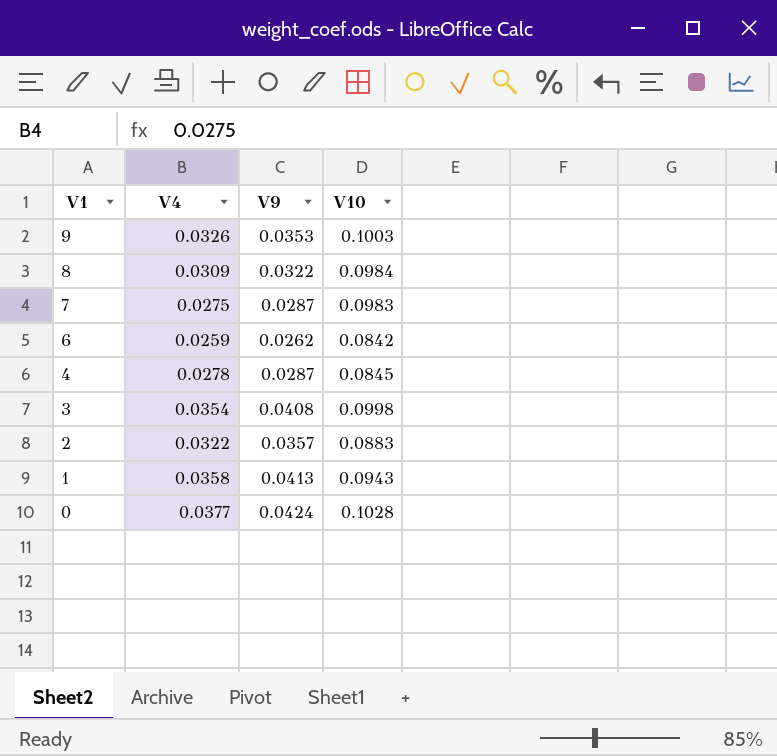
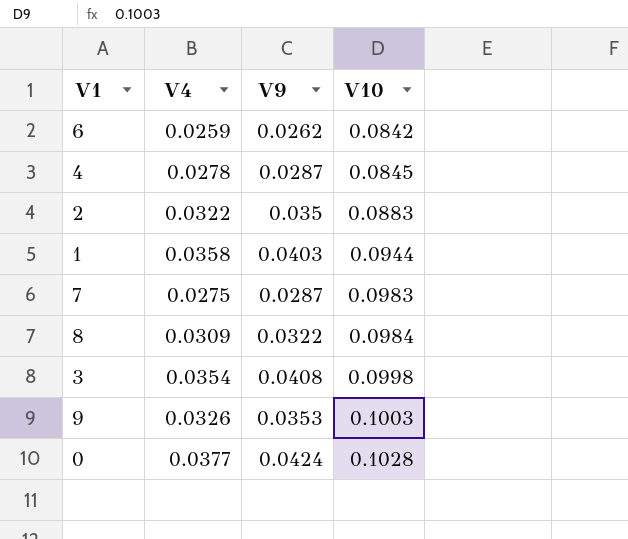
row order: V1 descending -> V10 ascending
2 | V9: 0.0357 -> 0.035
1 | V9: 0.0413 -> 0.0403
1 | V10: 0.0943 -> 0.0944

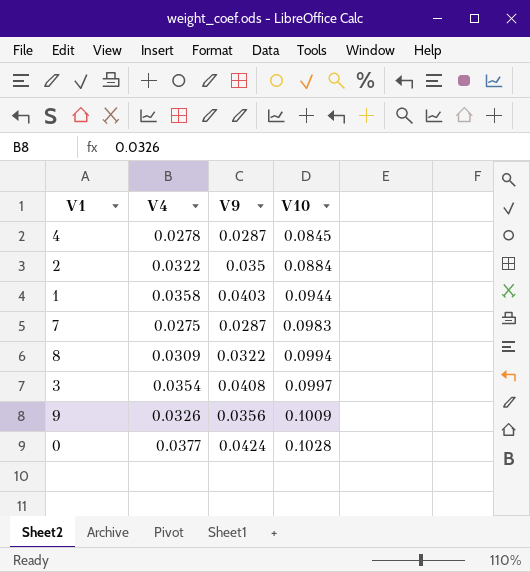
row 6: 0.0259 | 0.0262 | 0.0842 -> none
2 | V10: 0.0883 -> 0.0884
8 | V10: 0.0984 -> 0.0994
3 | V10: 0.0998 -> 0.0997
9 | V9: 0.0353 -> 0.0356
9 | V10: 0.1003 -> 0.1009

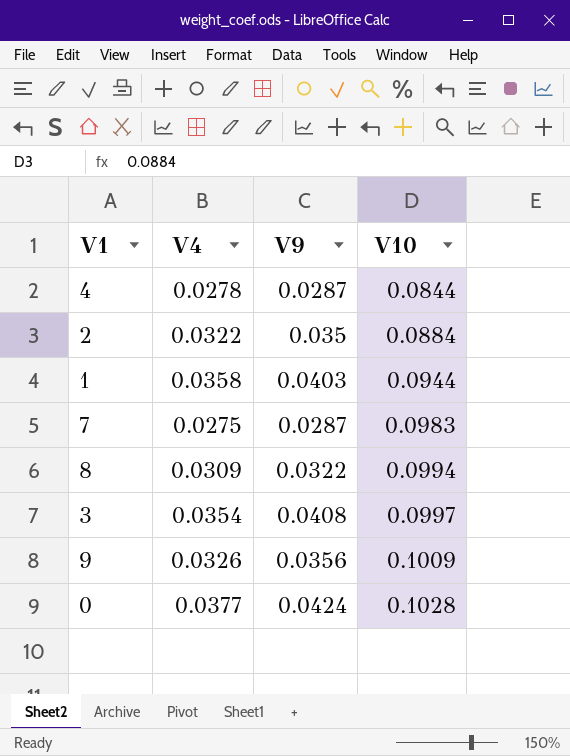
4 | V10: 0.0845 -> 0.0844

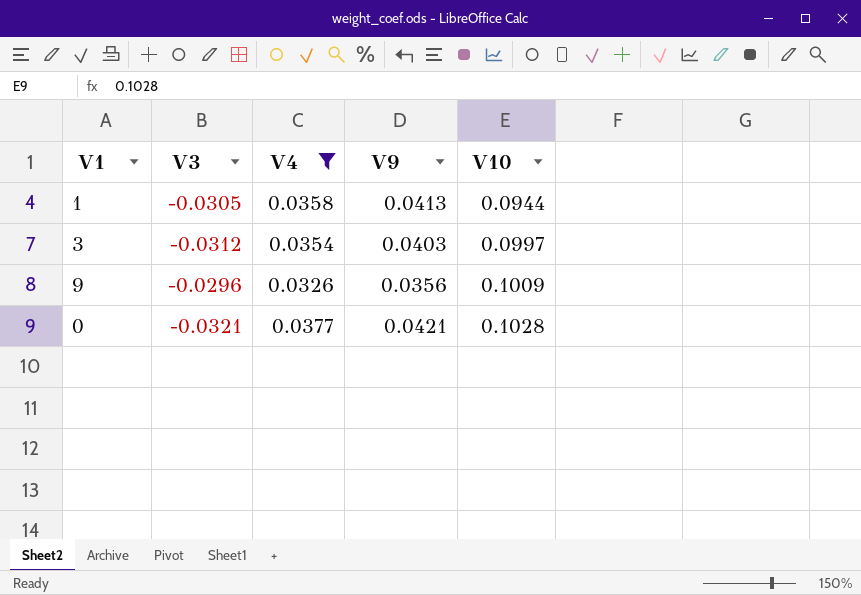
filter: none -> V4 >= 0.0326
column V3 | position: none -> 2
1 | V9: 0.0403 -> 0.0413
3 | V9: 0.0408 -> 0.0403
0 | V9: 0.0424 -> 0.0421

